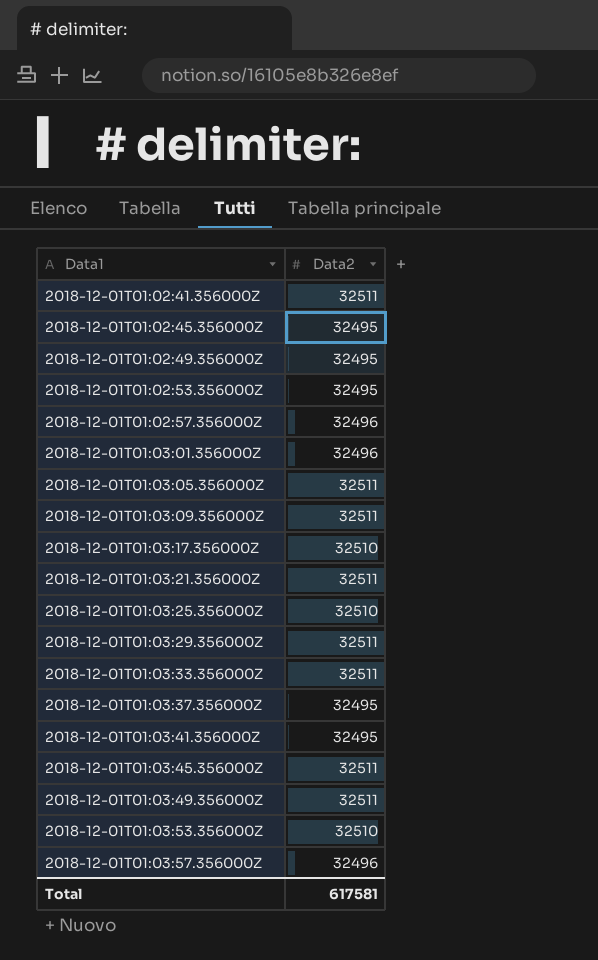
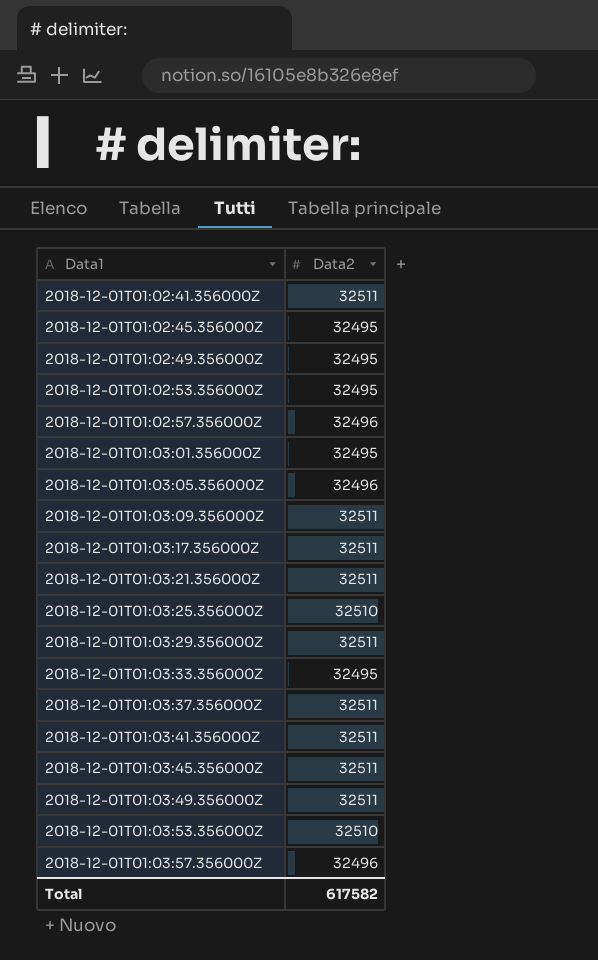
2018-12-01T01:03:01.356000Z | Data2: 32496 -> 32495
2018-12-01T01:03:05.356000Z | Data2: 32511 -> 32496
2018-12-01T01:03:17.356000Z | Data2: 32510 -> 32511
2018-12-01T01:03:33.356000Z | Data2: 32511 -> 32495
2018-12-01T01:03:37.356000Z | Data2: 32495 -> 32511
2018-12-01T01:03:41.356000Z | Data2: 32495 -> 32511
Total | Data2: 617581 -> 617582

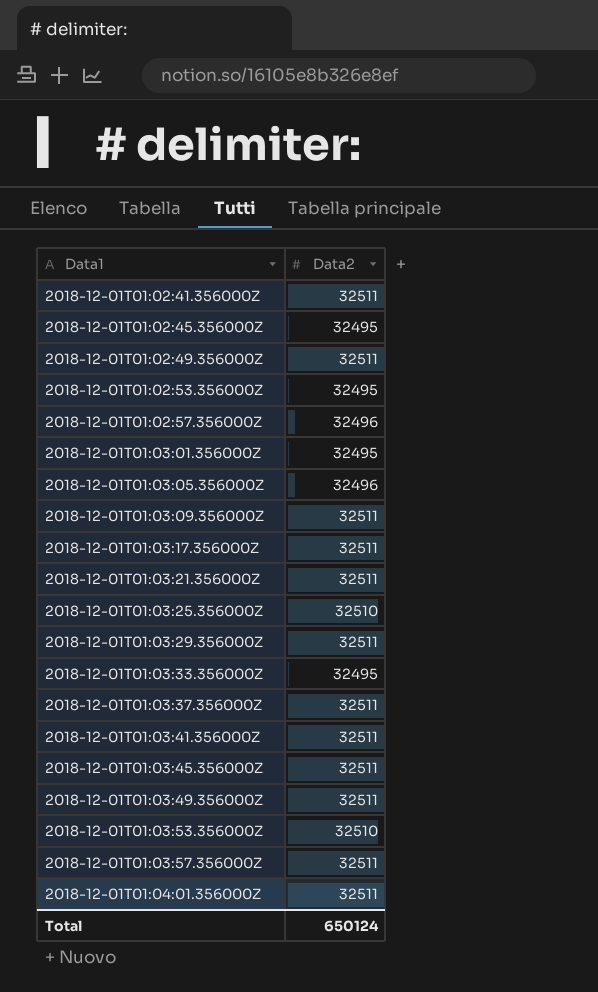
2018-12-01T01:02:49.356000Z | Data2: 32495 -> 32511
2018-12-01T01:03:57.356000Z | Data2: 32496 -> 32511
row 2018-12-01T01:04:01.356000Z: none -> 32511
Total | Data2: 617582 -> 650124

